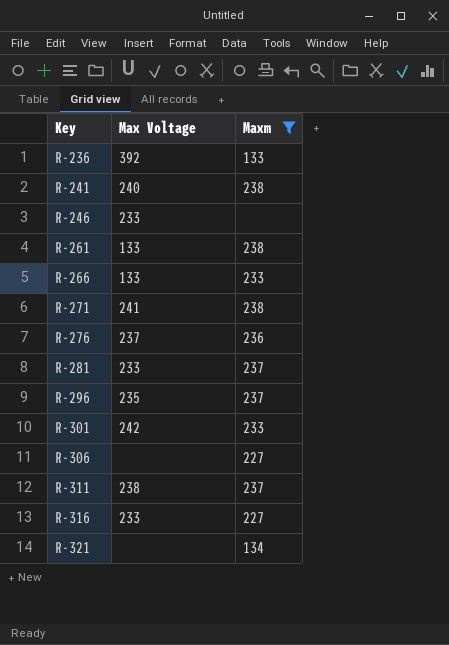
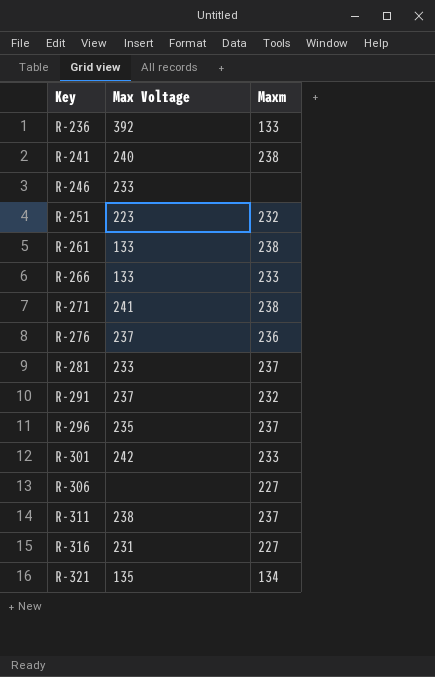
filter: Maxm != 232 -> none
R-316 | Max Voltage: 233 -> 231
R-321 | Max Voltage: none -> 135

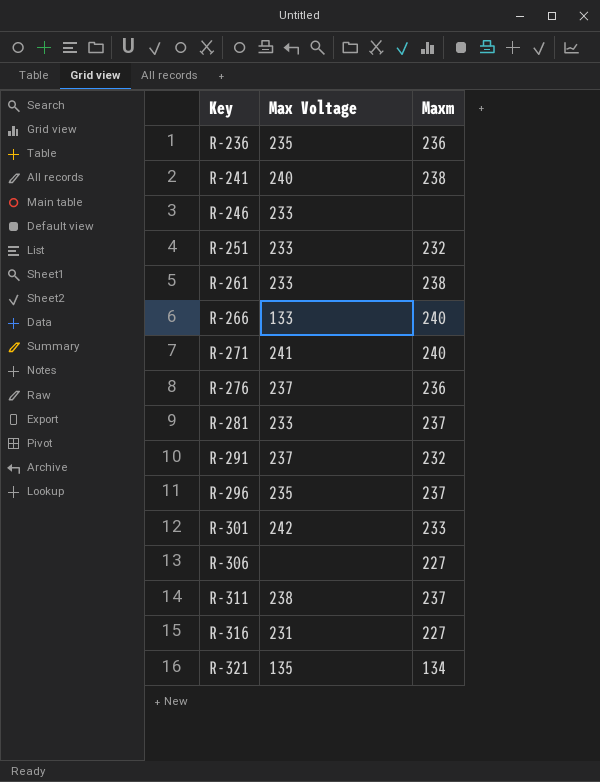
R-236 | Max Voltage: 392 -> 235
R-236 | Maxm: 133 -> 236
R-251 | Max Voltage: 223 -> 233
R-261 | Max Voltage: 133 -> 233
R-266 | Maxm: 233 -> 240
R-271 | Maxm: 238 -> 240

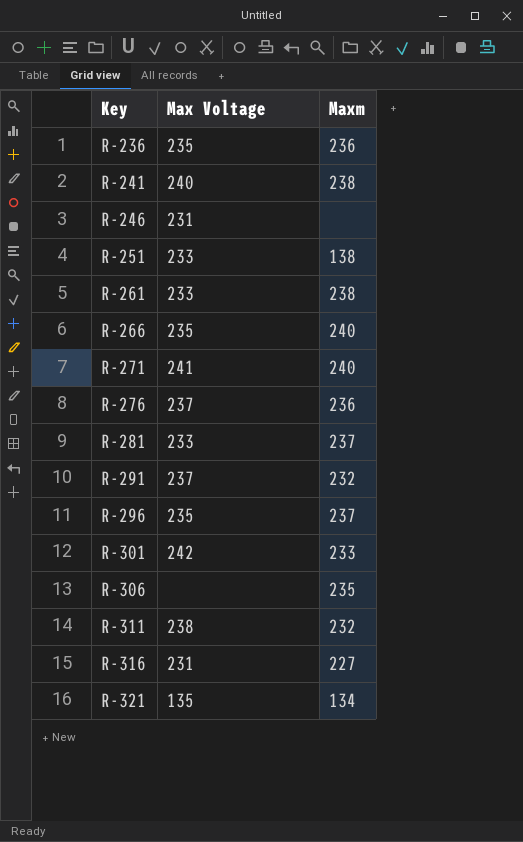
R-246 | Max Voltage: 233 -> 231
R-251 | Maxm: 232 -> 138
R-266 | Max Voltage: 133 -> 235
R-306 | Maxm: 227 -> 235
R-311 | Maxm: 237 -> 232

